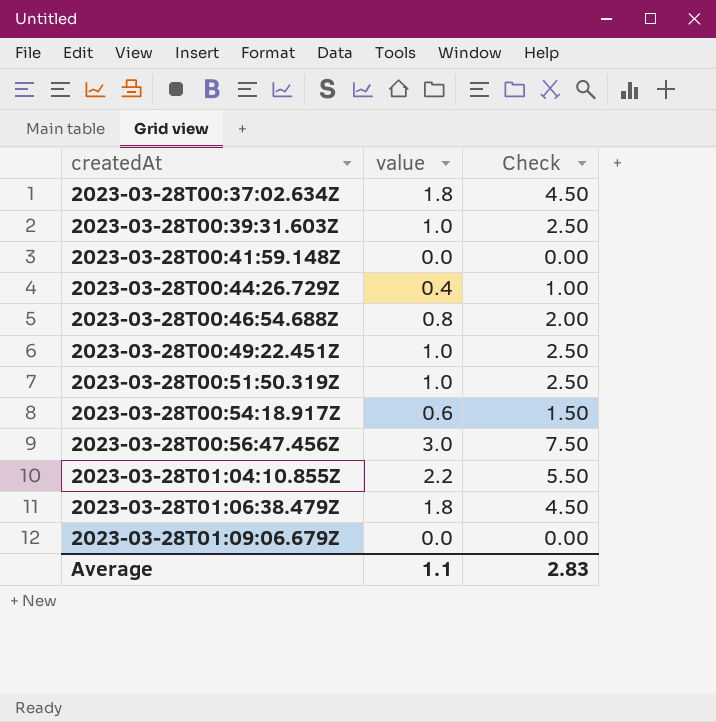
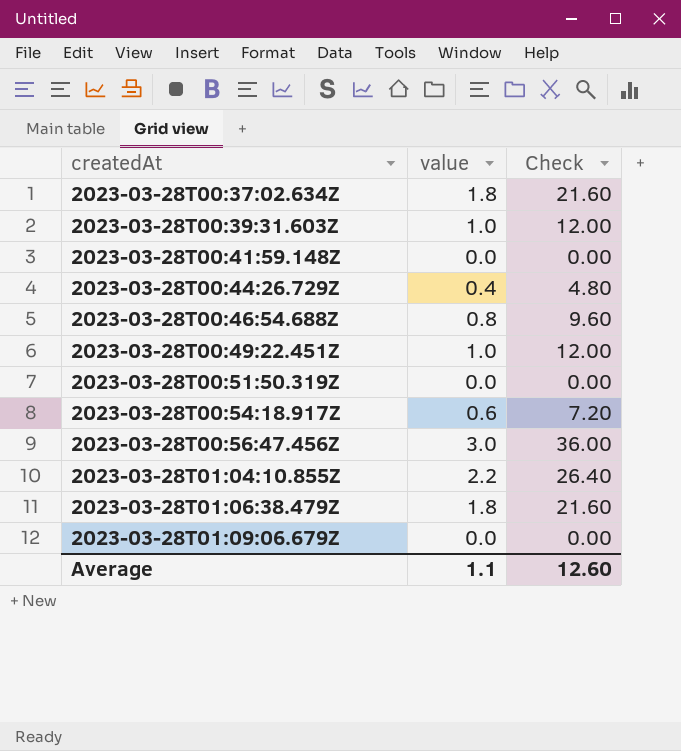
column Check | formula: [value] * 2.5 -> [value] * 12
2023-03-28T00:51:50.319Z | value: 1.0 -> 0.0
Average | Check: 2.83 -> 12.60

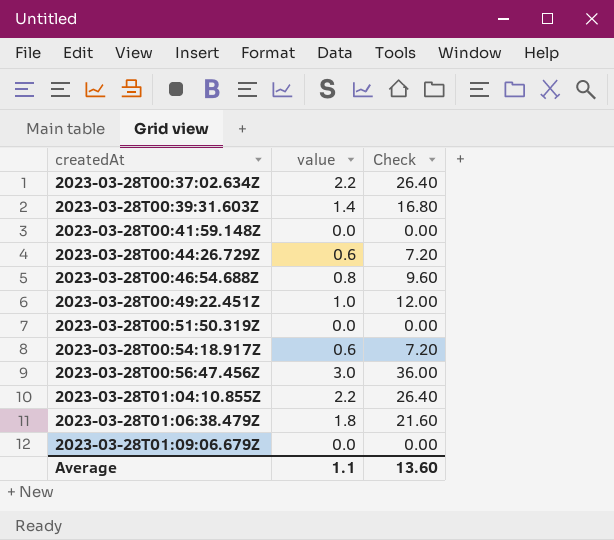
2023-03-28T00:37:02.634Z | value: 1.8 -> 2.2
2023-03-28T00:37:02.634Z | Check: 21.60 -> 26.40
2023-03-28T00:39:31.603Z | value: 1.0 -> 1.4
2023-03-28T00:39:31.603Z | Check: 12.00 -> 16.80
2023-03-28T00:44:26.729Z | value: 0.4 -> 0.6
2023-03-28T00:44:26.729Z | Check: 4.80 -> 7.20
Average | Check: 12.60 -> 13.60

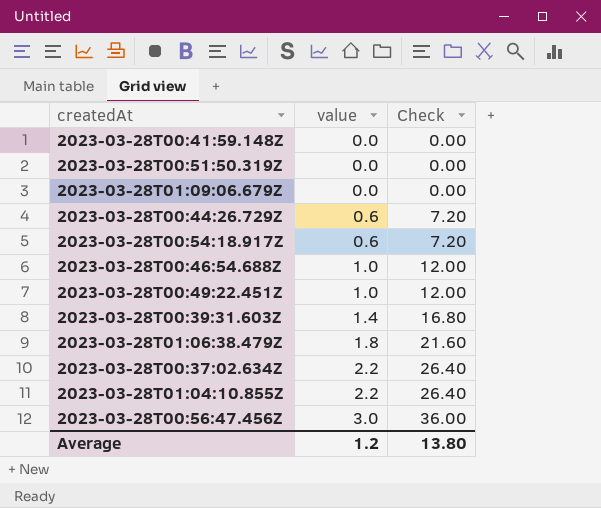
row order: createdAt ascending -> value ascending
2023-03-28T00:46:54.688Z | value: 0.8 -> 1.0
2023-03-28T00:46:54.688Z | Check: 9.60 -> 12.00
Average | value: 1.1 -> 1.2
Average | Check: 13.60 -> 13.80

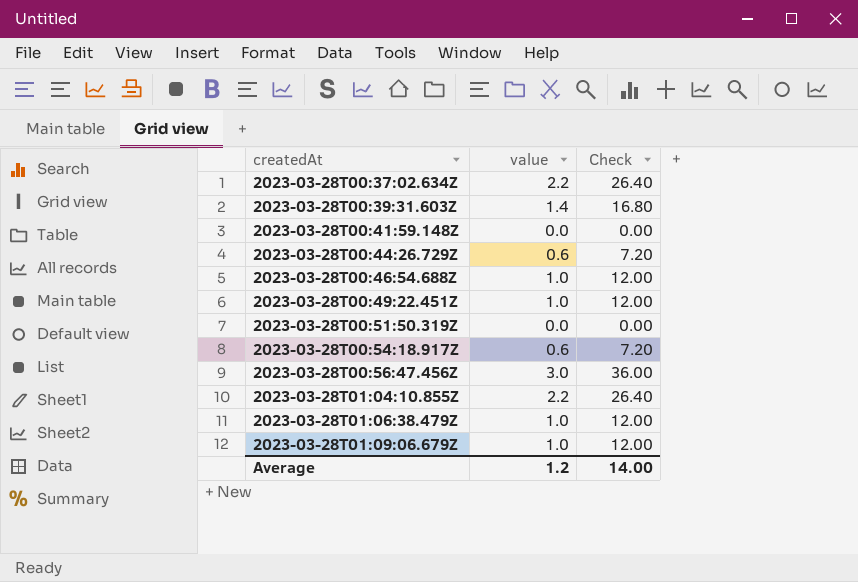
row order: value ascending -> createdAt ascending
2023-03-28T01:06:38.479Z | value: 1.8 -> 1.0
2023-03-28T01:06:38.479Z | Check: 21.60 -> 12.00
2023-03-28T01:09:06.679Z | value: 0.0 -> 1.0
2023-03-28T01:09:06.679Z | Check: 0.00 -> 12.00
Average | Check: 13.80 -> 14.00

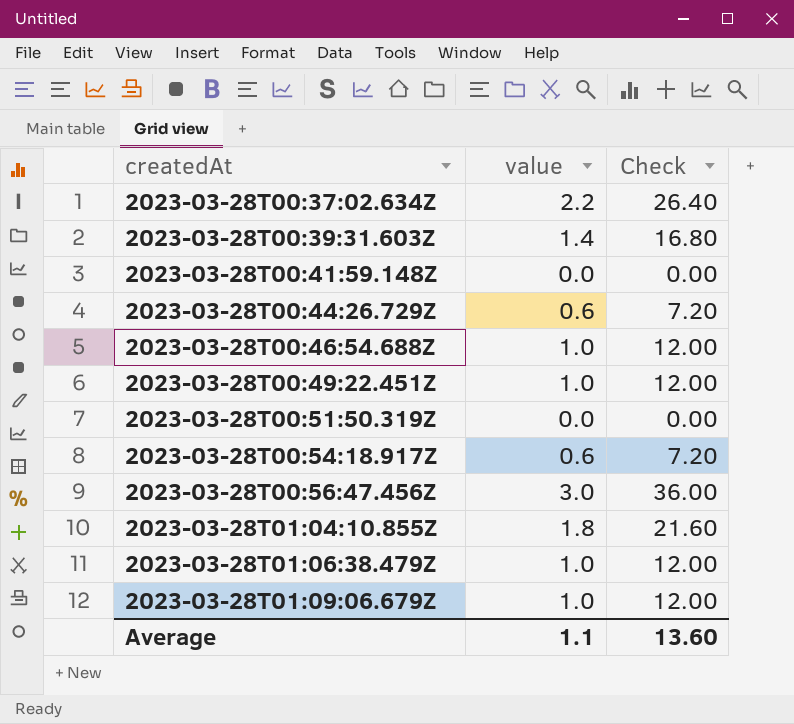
2023-03-28T01:04:10.855Z | value: 2.2 -> 1.8
2023-03-28T01:04:10.855Z | Check: 26.40 -> 21.60
Average | value: 1.2 -> 1.1
Average | Check: 14.00 -> 13.60

